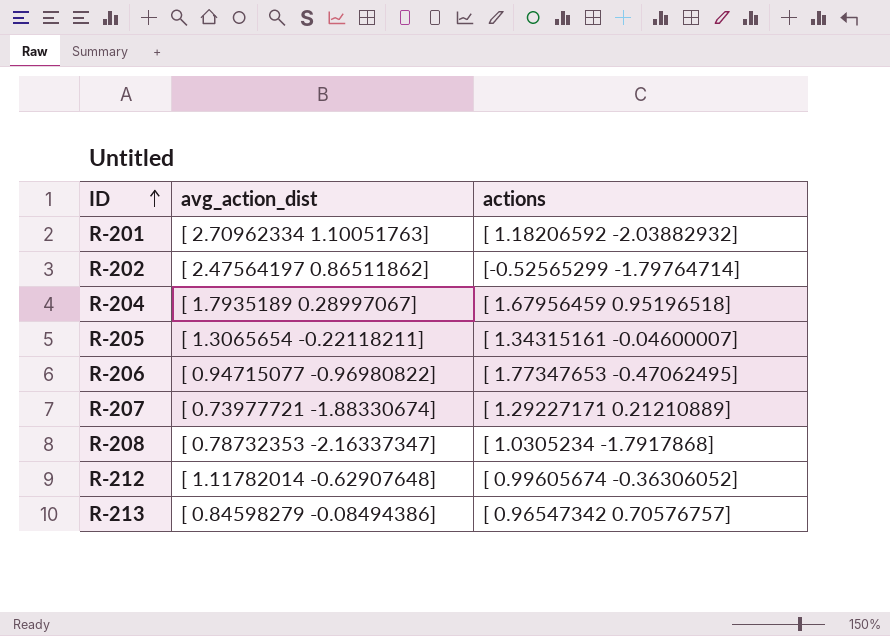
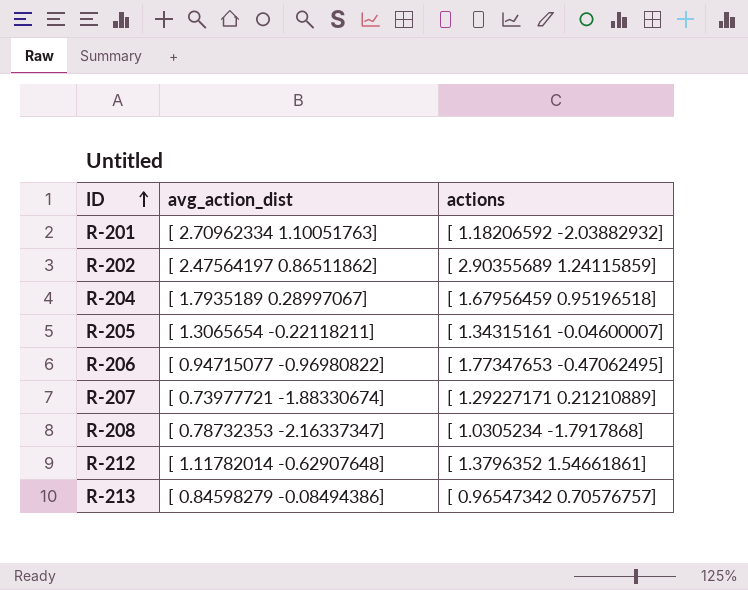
R-202 | actions: [-0.52565299 -1.79764714] -> [ 2.90355689 1.24115859]
R-212 | actions: [ 0.99605674 -0.36306052] -> [ 1.3796352 1.54661861]

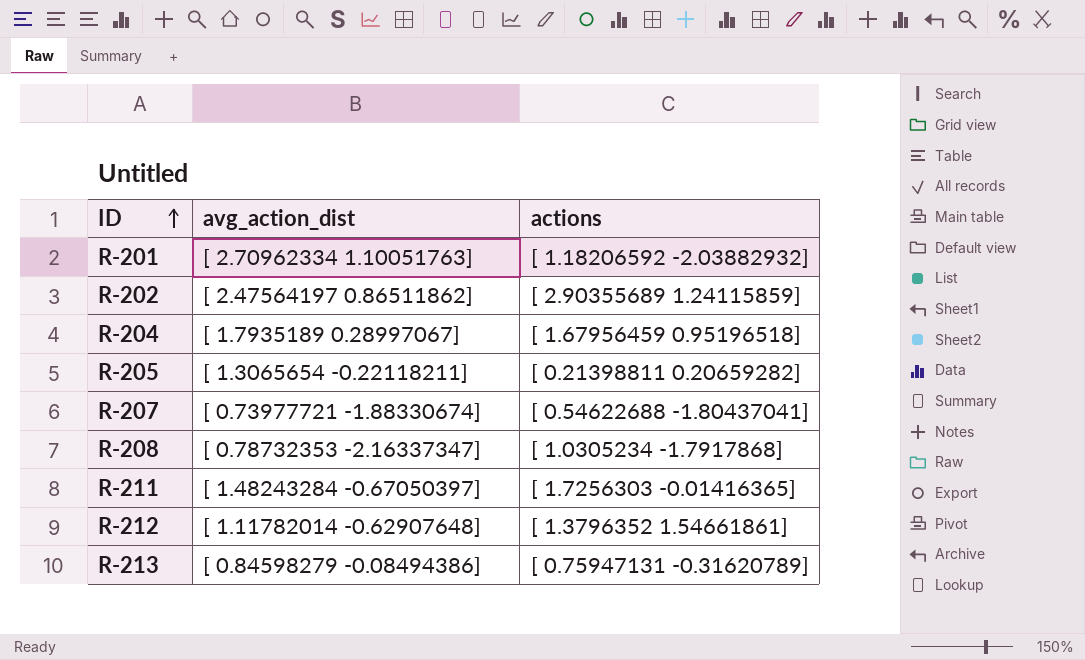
row R-206: [ 0.94715077 -0.96980822] | [ 1.77347653 -0.47062495] -> none
R-205 | actions: [ 1.34315161 -0.04600007] -> [ 0.21398811 0.20659282]
R-207 | actions: [ 1.29227171 0.21210889] -> [ 0.54622688 -1.80437041]
row R-211: none -> [ 1.48243284 -0.67050397] | [ 1.7256303 -0.01416365]
R-213 | actions: [ 0.96547342 0.70576757] -> [ 0.75947131 -0.31620789]

